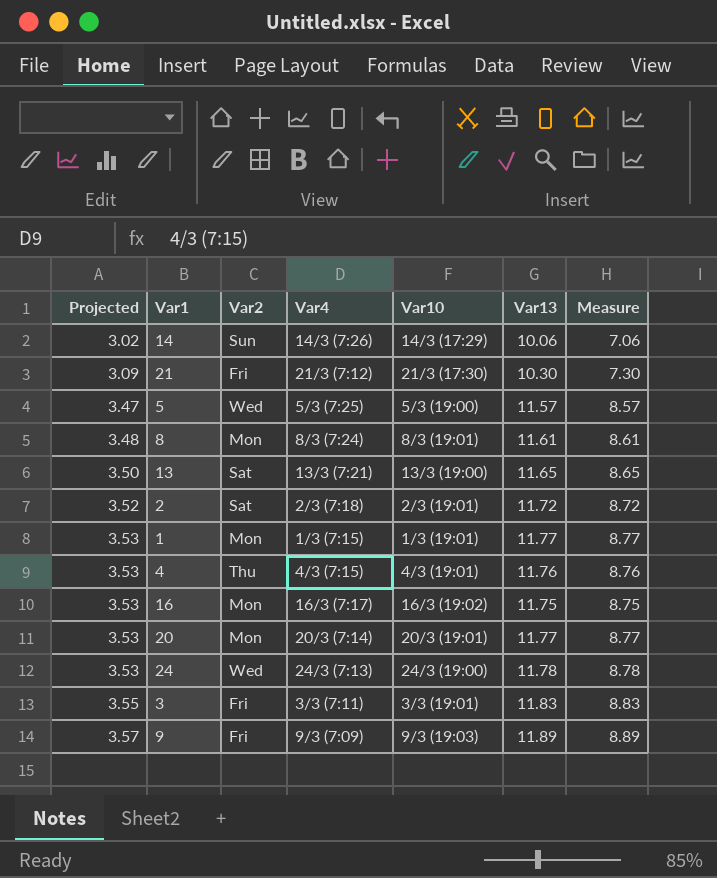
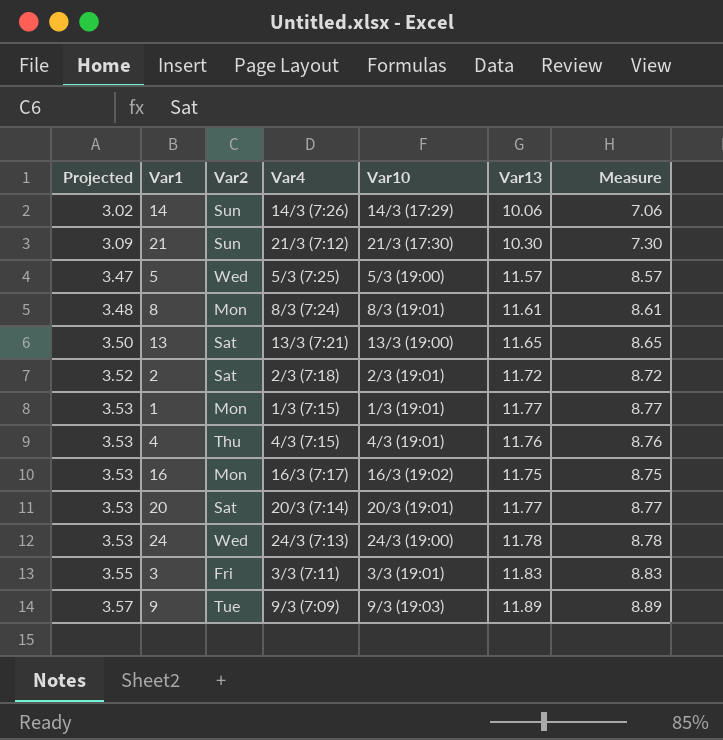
21 | Var2: Fri -> Sun
20 | Var2: Mon -> Sat
9 | Var2: Fri -> Tue

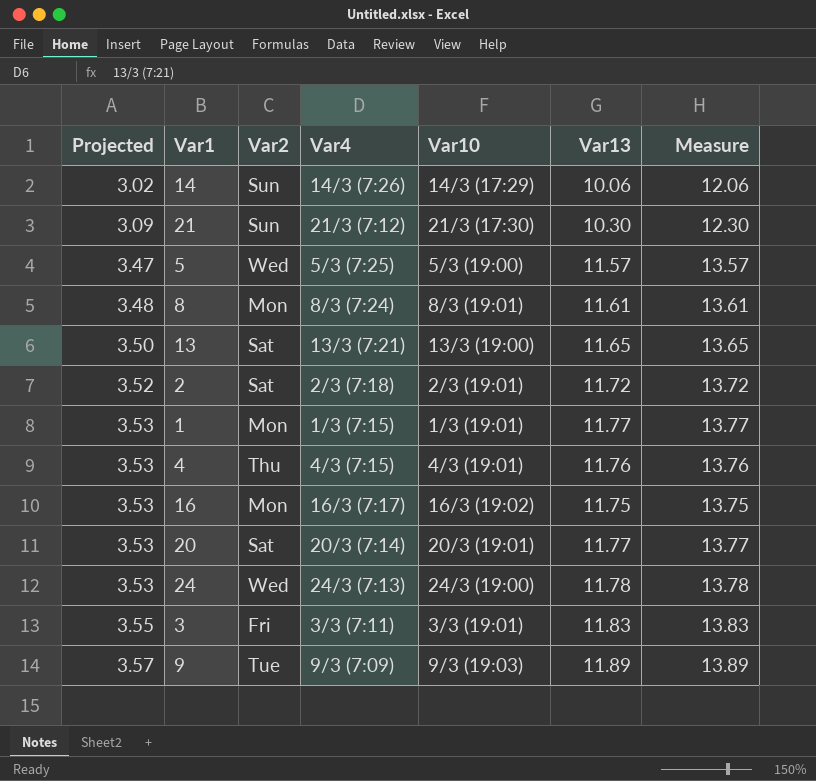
column Measure | formula: [Var13] - 3 -> [Var13] + 2

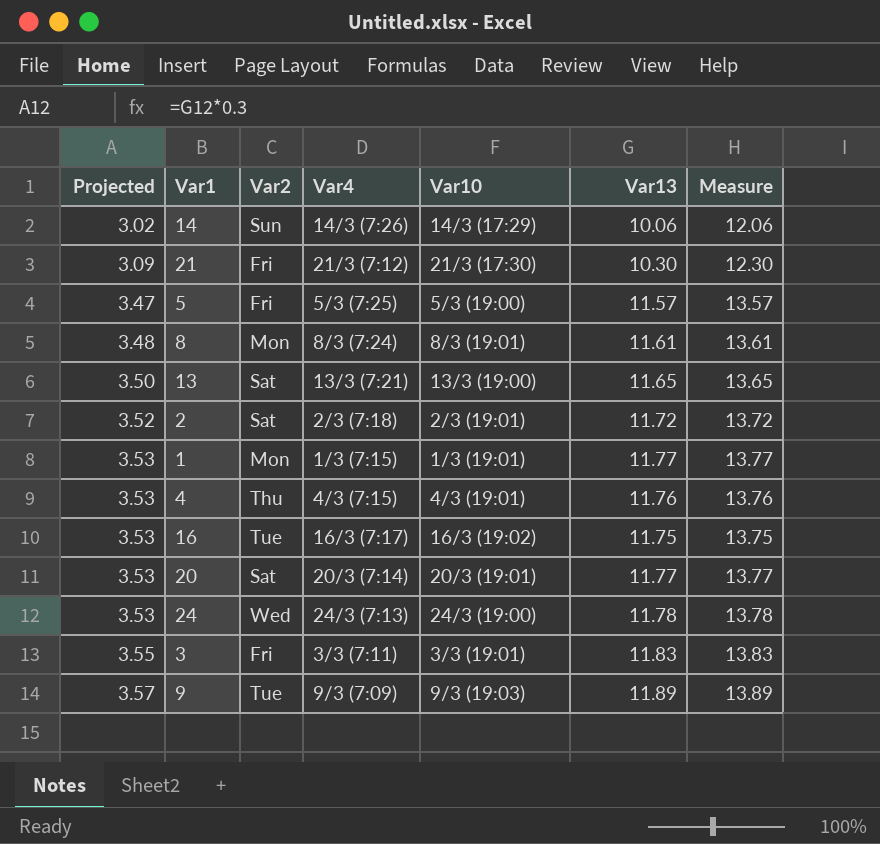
21 | Var2: Sun -> Fri
5 | Var2: Wed -> Fri
16 | Var2: Mon -> Tue

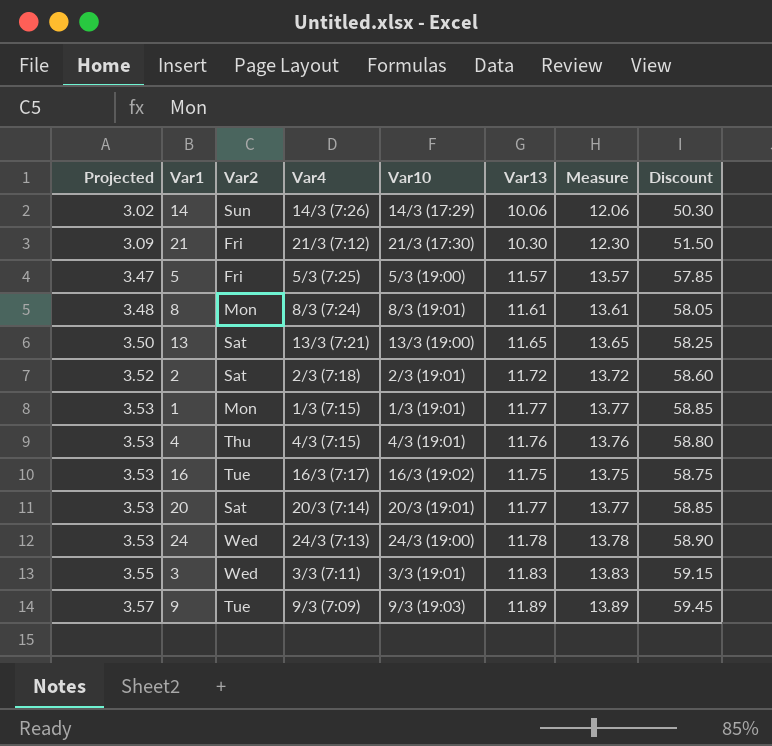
column Discount | formula: none -> [Var13] * 5
3 | Var2: Fri -> Wed

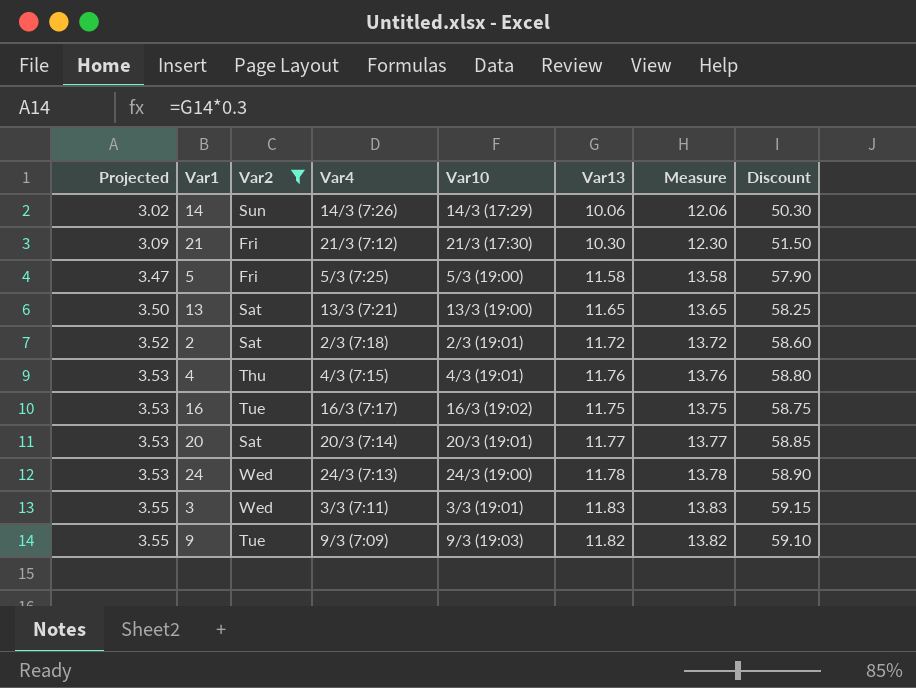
filter: none -> Var2 != Mon
5 | Var13: 11.57 -> 11.58
5 | Measure: 13.57 -> 13.58
5 | Discount: 57.85 -> 57.90
9 | Projected: 3.57 -> 3.55
9 | Var13: 11.89 -> 11.82
9 | Measure: 13.89 -> 13.82
9 | Discount: 59.45 -> 59.10

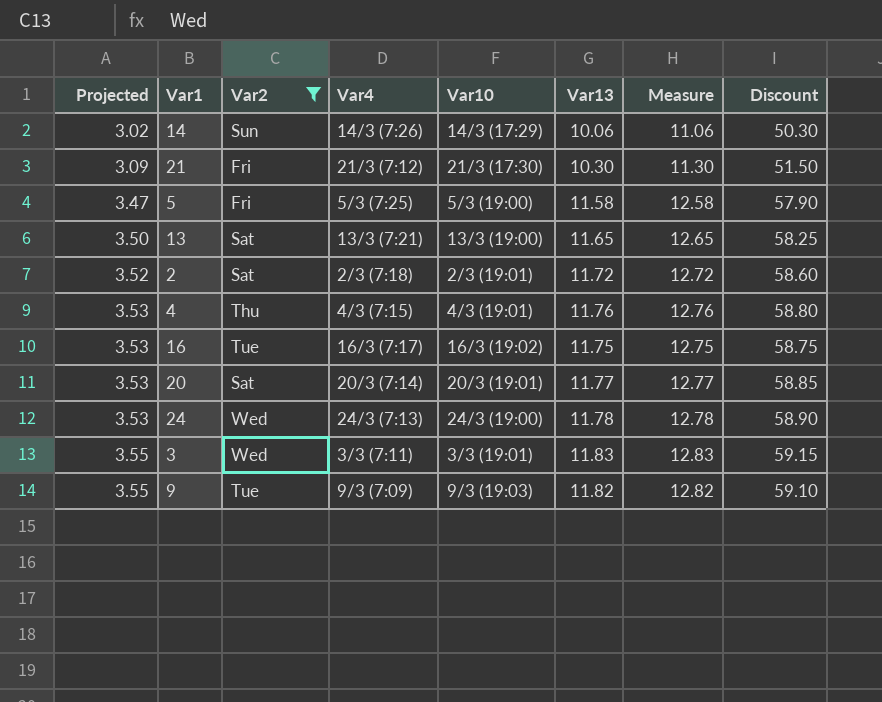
column Measure | formula: [Var13] + 2 -> [Var13] + 1

